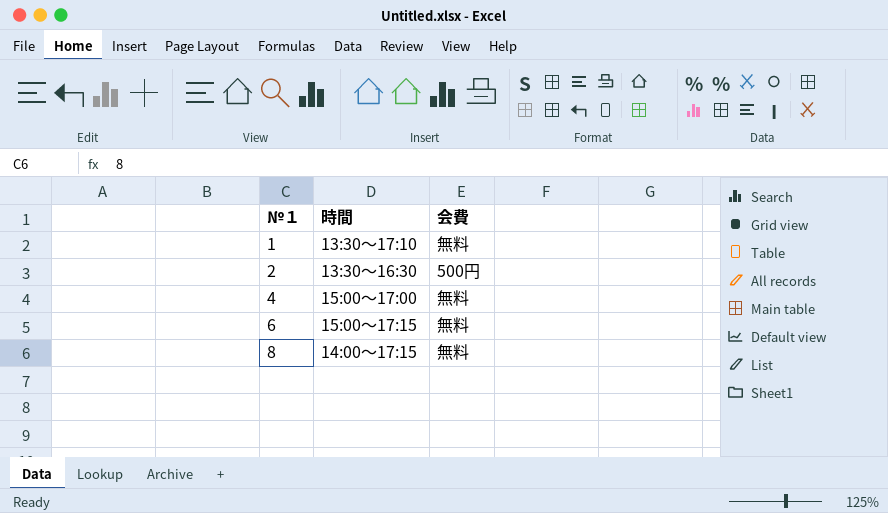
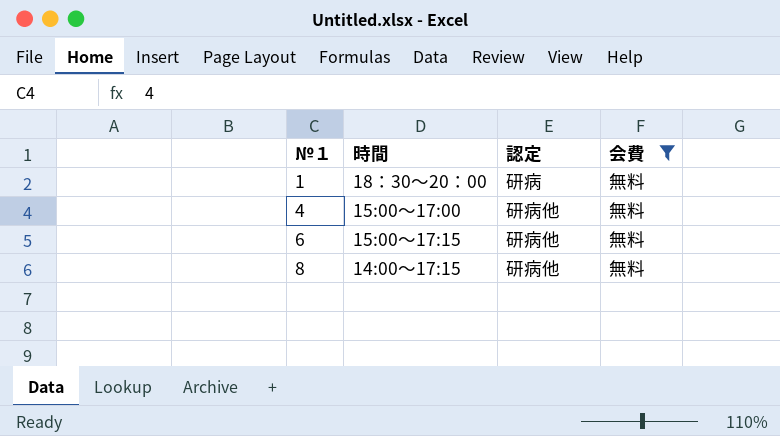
filter: none -> 会費 = 無料
column 認定 | position: none -> 3
1 | 時間: 13:30～17:10 -> 18：30～20：00

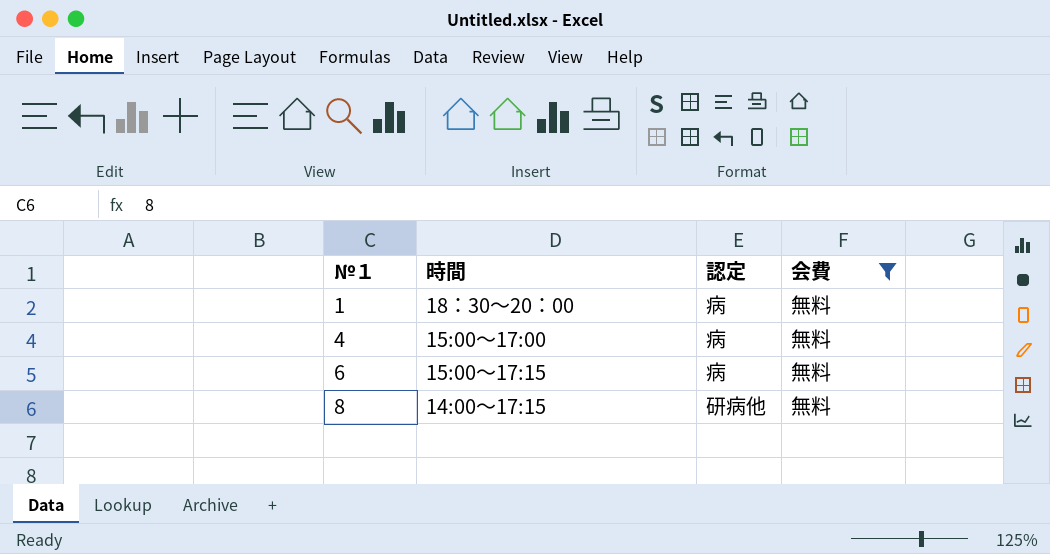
1 | 認定: 研病 -> 病
4 | 認定: 研病他 -> 病
6 | 認定: 研病他 -> 病

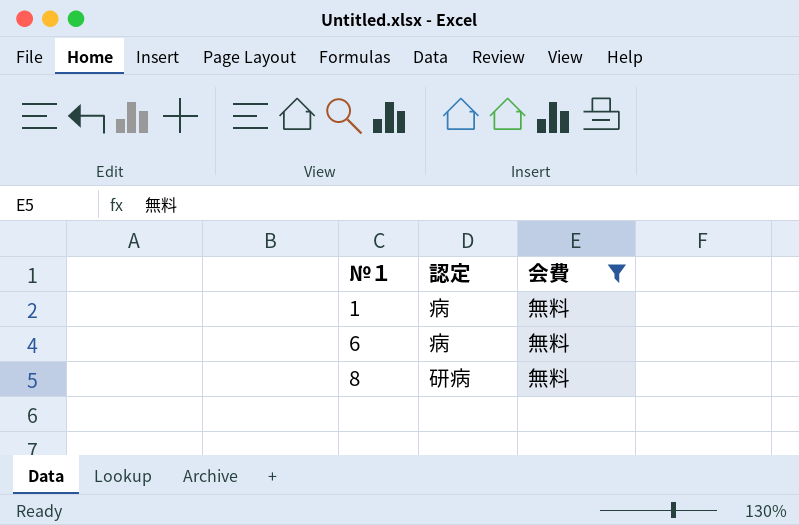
column 時間 | position: 2 -> none
row 4: 15:00～17:00 | 病 | 無料 -> none
8 | 認定: 研病他 -> 研病

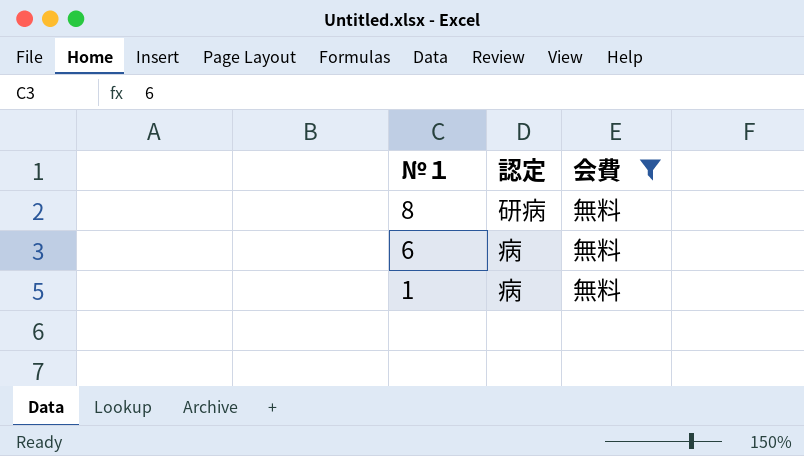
row order: №１ ascending -> №１ descending

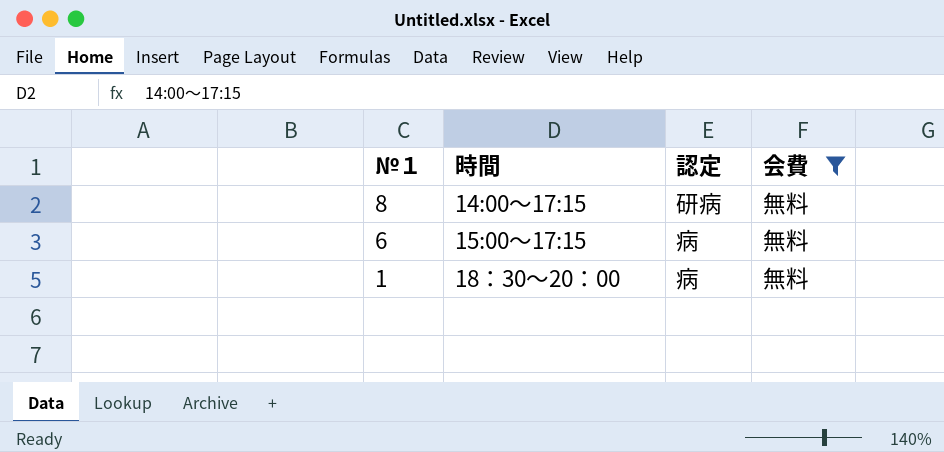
column 時間 | position: none -> 2

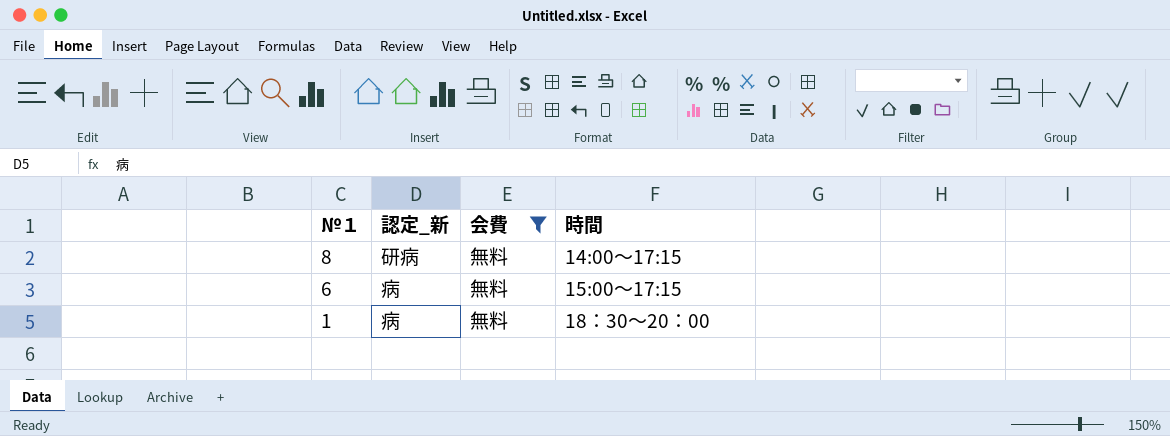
column name: 認定 -> 認定_新
column 時間 | position: 2 -> 4

